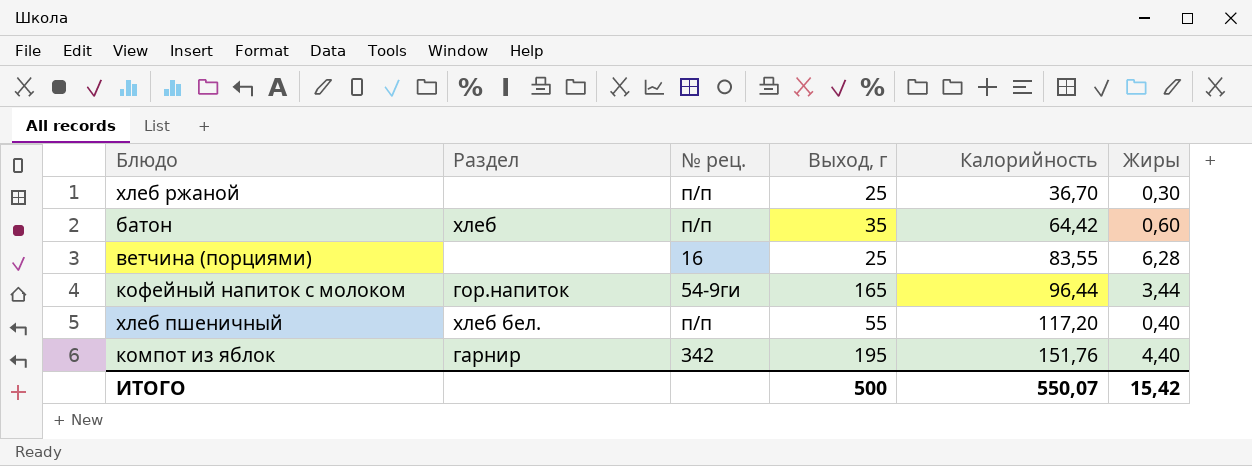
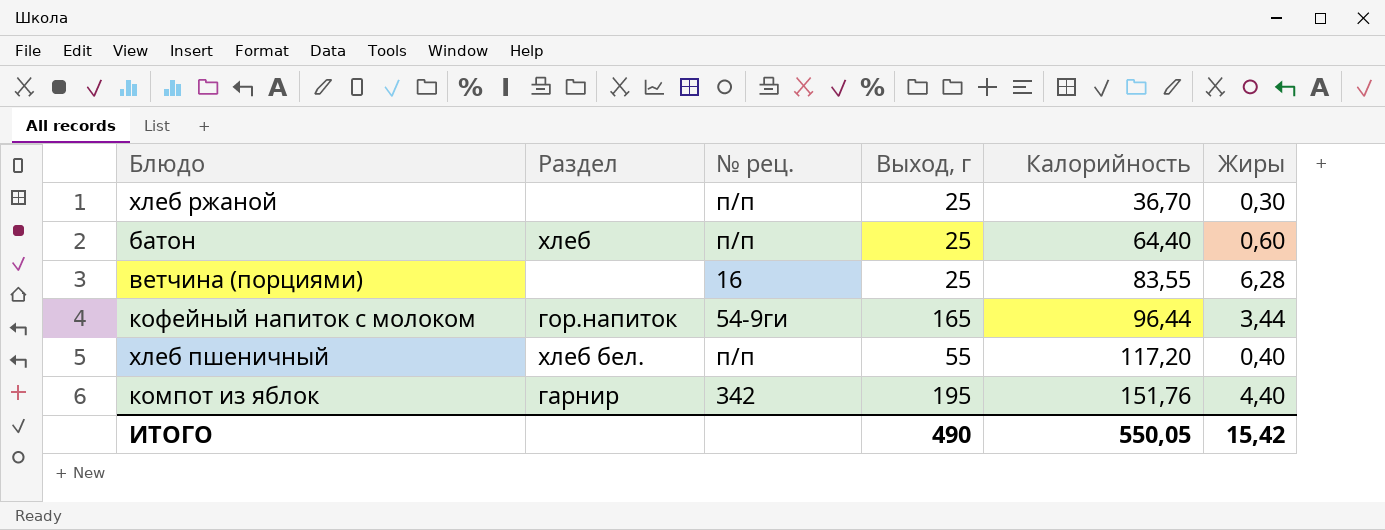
батон | Выход, г: 35 -> 25
батон | Калорийность: 64,42 -> 64,40
ИТОГО | Выход, г: 500 -> 490
ИТОГО | Калорийность: 550,07 -> 550,05

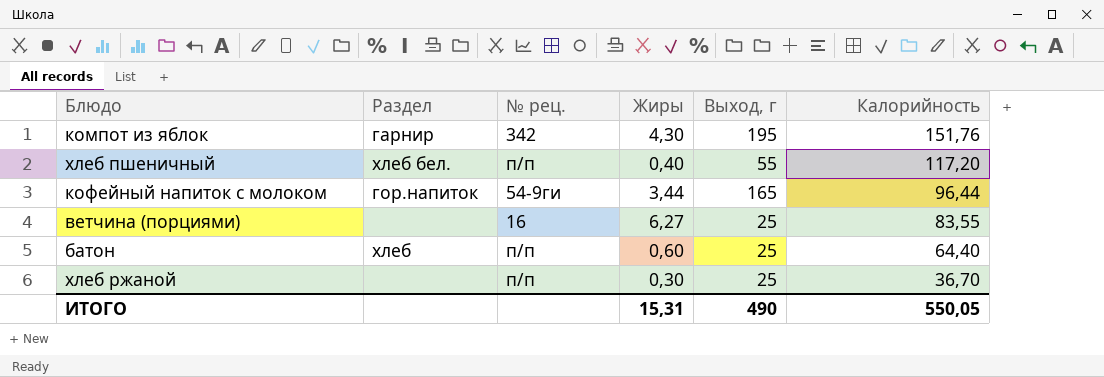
row order: Калорийность ascending -> Калорийность descending
column Жиры | position: 6 -> 4
компот из яблок | Жиры: 4,40 -> 4,30
ветчина (порциями) | Жиры: 6,28 -> 6,27
ИТОГО | Жиры: 15,42 -> 15,31

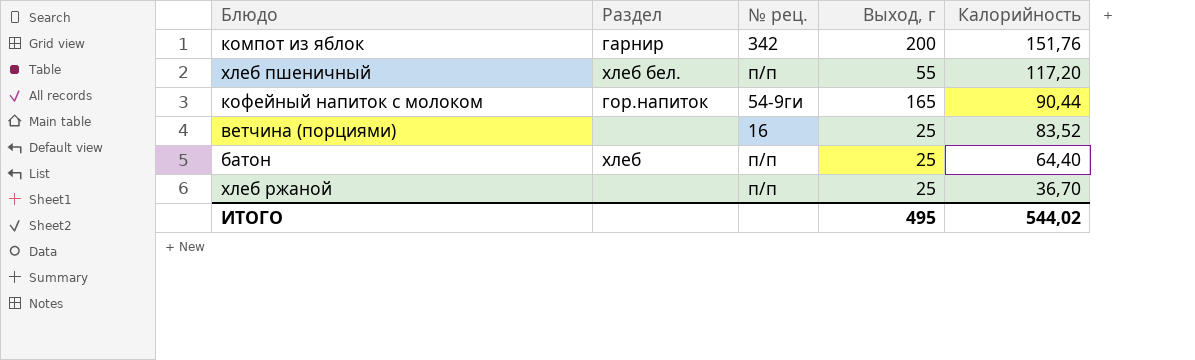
column Жиры | position: 4 -> none
компот из яблок | Выход, г: 195 -> 200
кофейный напиток с молоком | Калорийность: 96,44 -> 90,44
ветчина (порциями) | Калорийность: 83,55 -> 83,52
ИТОГО | Выход, г: 490 -> 495
ИТОГО | Калорийность: 550,05 -> 544,02

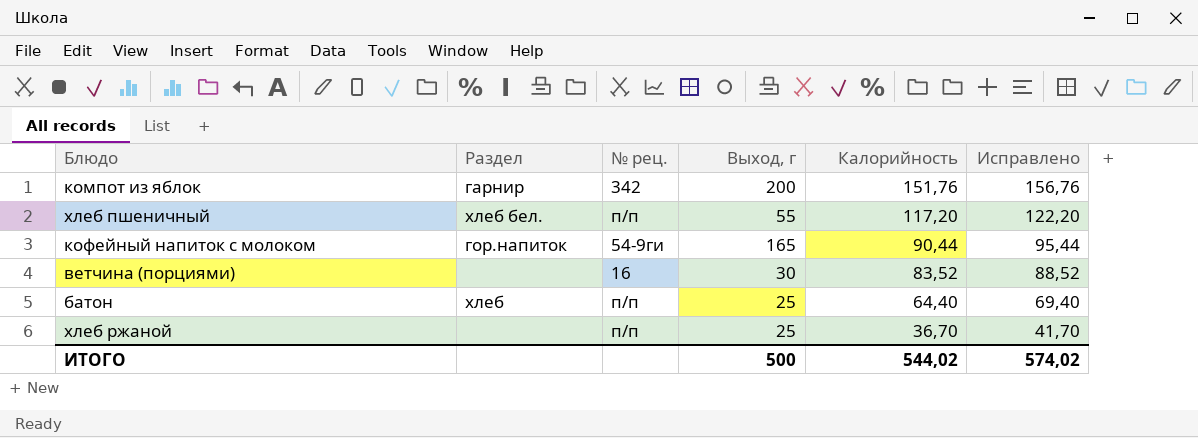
column Исправлено | formula: none -> [Калорийность] + 5
ветчина (порциями) | Выход, г: 25 -> 30
ИТОГО | Выход, г: 495 -> 500

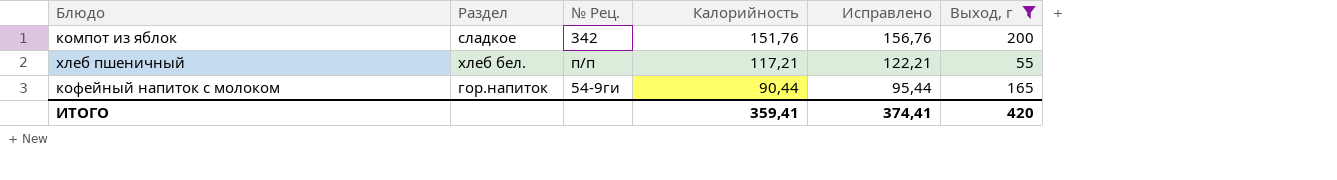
filter: none -> Выход, г >= 55
column name: № рец. -> № Рец.
column Выход, г | position: 4 -> 6
компот из яблок | Раздел: гарнир -> сладкое
хлеб пшеничный | Калорийность: 117,20 -> 117,21
хлеб пшеничный | Исправлено: 122,20 -> 122,21
ИТОГО | Калорийность: 544,02 -> 359,41
ИТОГО | Исправлено: 574,02 -> 374,41
ИТОГО | Выход, г: 500 -> 420

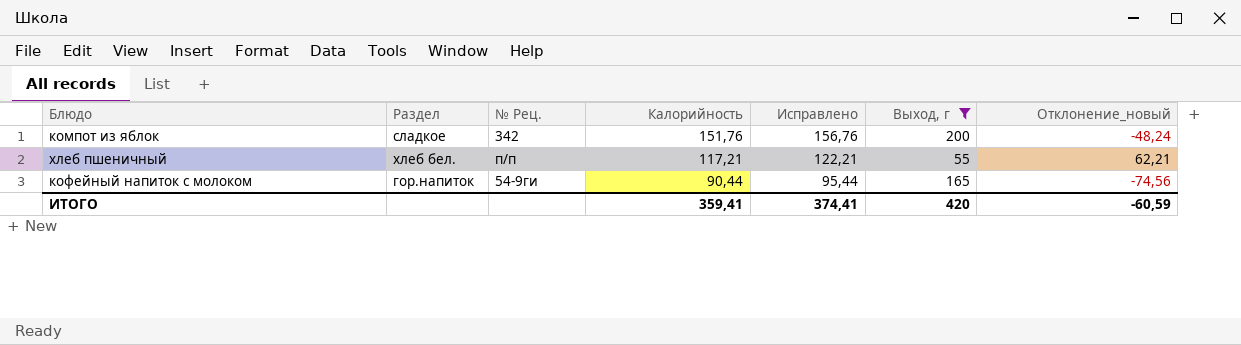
column Отклонение_новый | formula: none -> [Калорийность] - [Выход, г]

